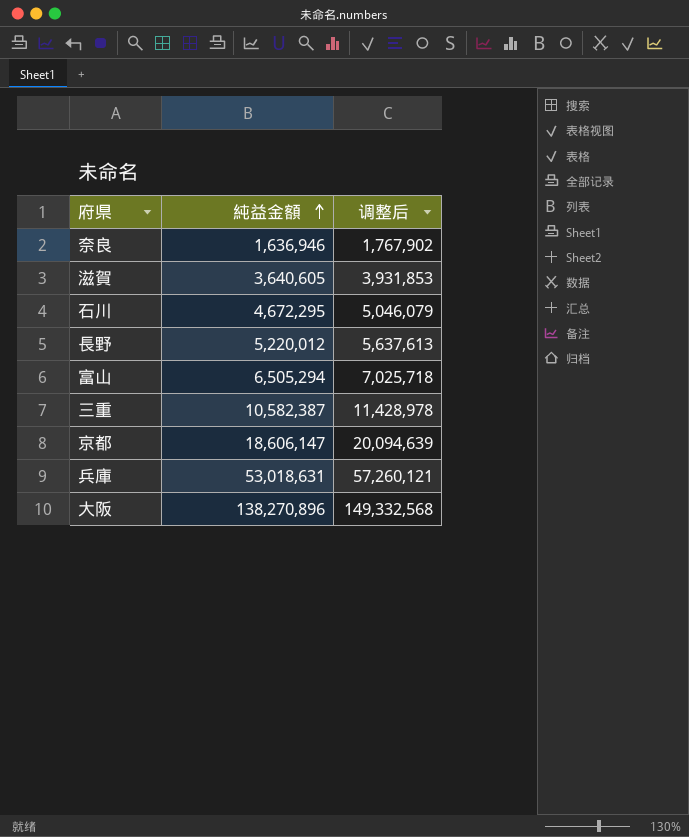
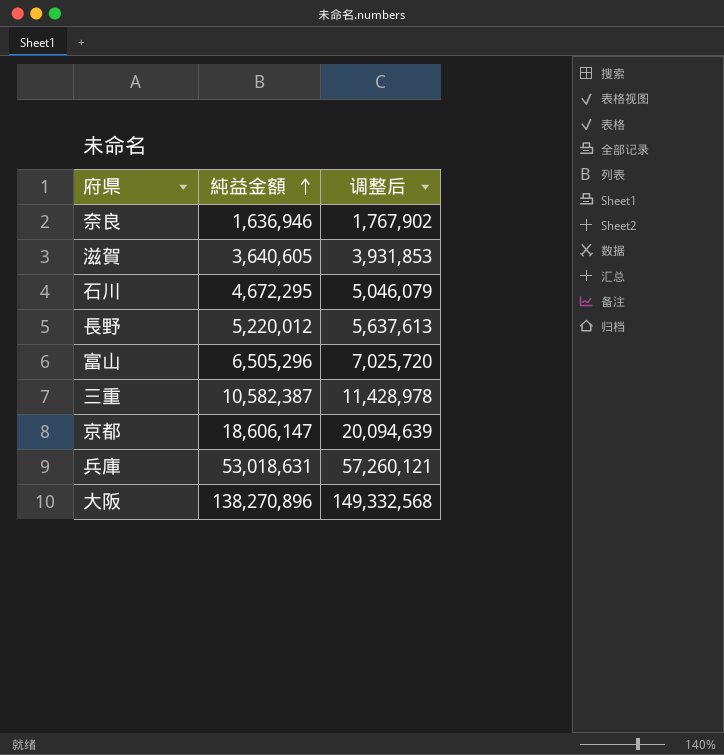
富山 | 純益金額: 6,505,294 -> 6,505,296
富山 | 调整后: 7,025,718 -> 7,025,720

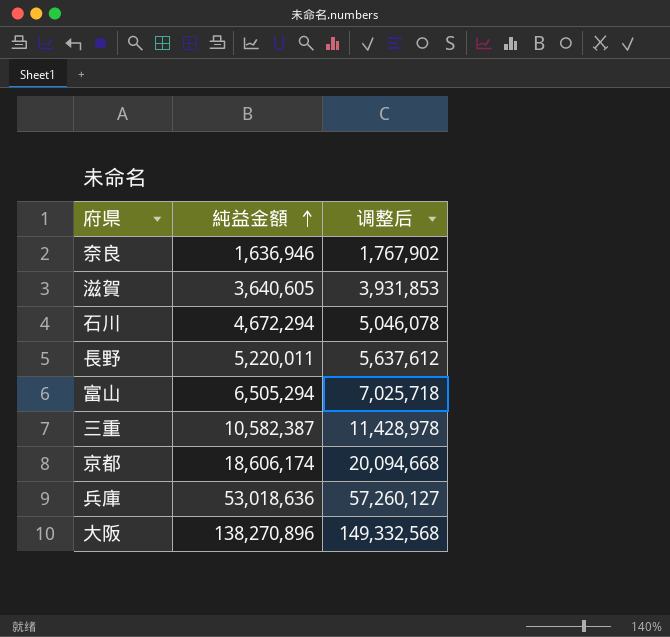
石川 | 純益金額: 4,672,295 -> 4,672,294
石川 | 调整后: 5,046,079 -> 5,046,078
長野 | 純益金額: 5,220,012 -> 5,220,011
長野 | 调整后: 5,637,613 -> 5,637,612
富山 | 純益金額: 6,505,296 -> 6,505,294
富山 | 调整后: 7,025,720 -> 7,025,718
京都 | 純益金額: 18,606,147 -> 18,606,174
京都 | 调整后: 20,094,639 -> 20,094,668
兵庫 | 純益金額: 53,018,631 -> 53,018,636
兵庫 | 调整后: 57,260,121 -> 57,260,127

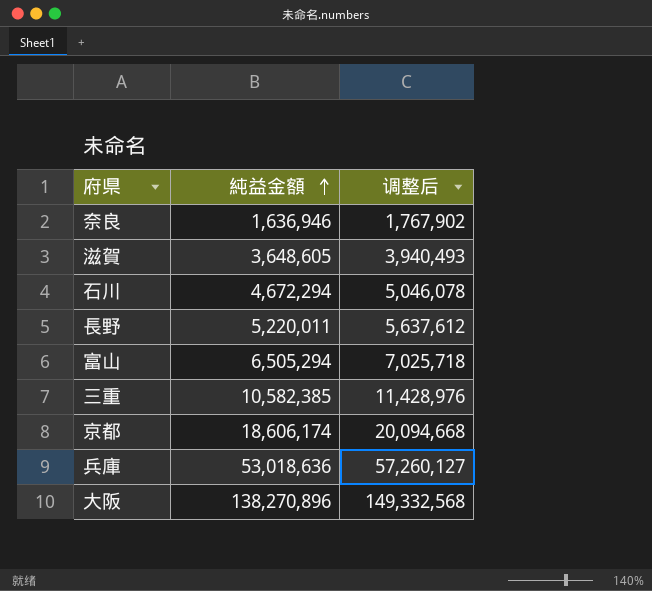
滋賀 | 純益金額: 3,640,605 -> 3,648,605
滋賀 | 调整后: 3,931,853 -> 3,940,493
三重 | 純益金額: 10,582,387 -> 10,582,385
三重 | 调整后: 11,428,978 -> 11,428,976

